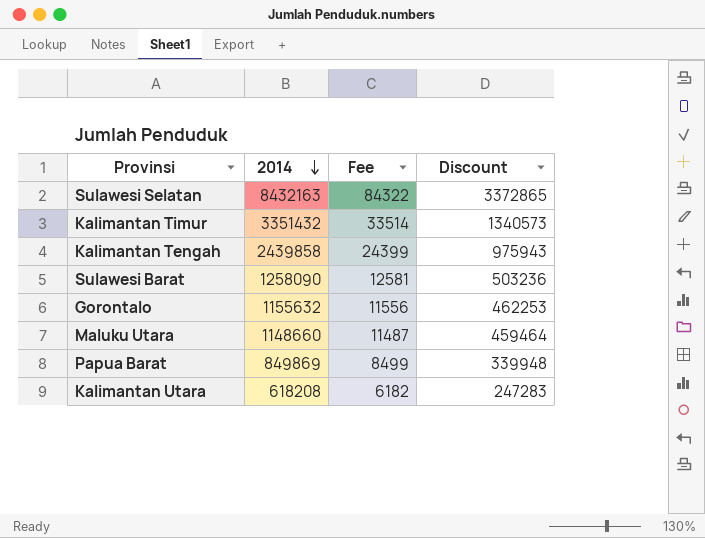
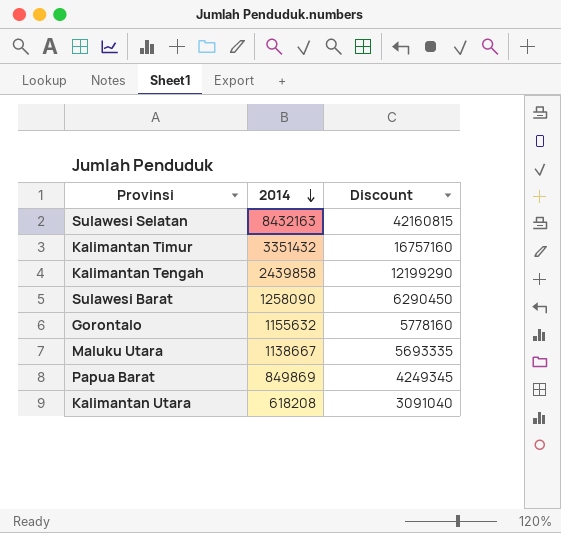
column Fee | formula: [2014] * 0.01 -> none
column Discount | formula: [2014] * 0.4 -> [2014] * 5
Maluku Utara | 2014: 1148660 -> 1138667

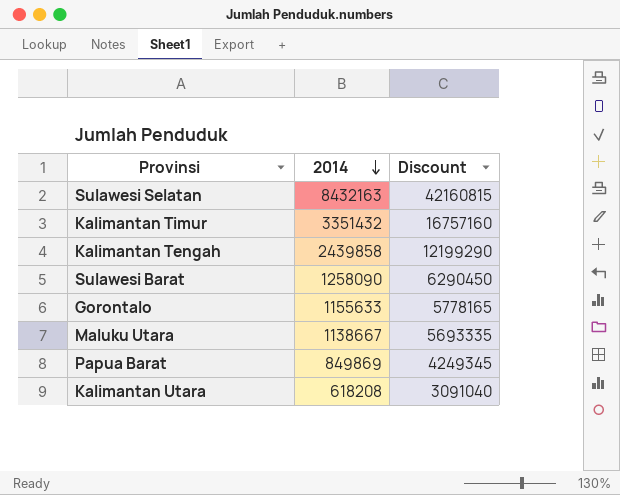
Gorontalo | 2014: 1155632 -> 1155633
Gorontalo | Discount: 5778160 -> 5778165

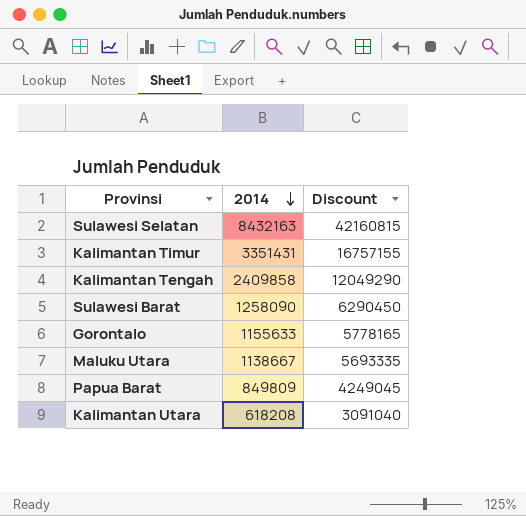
Kalimantan Timur | 2014: 3351432 -> 3351431
Kalimantan Timur | Discount: 16757160 -> 16757155
Kalimantan Tengah | 2014: 2439858 -> 2409858
Kalimantan Tengah | Discount: 12199290 -> 12049290
Papua Barat | 2014: 849869 -> 849809
Papua Barat | Discount: 4249345 -> 4249045

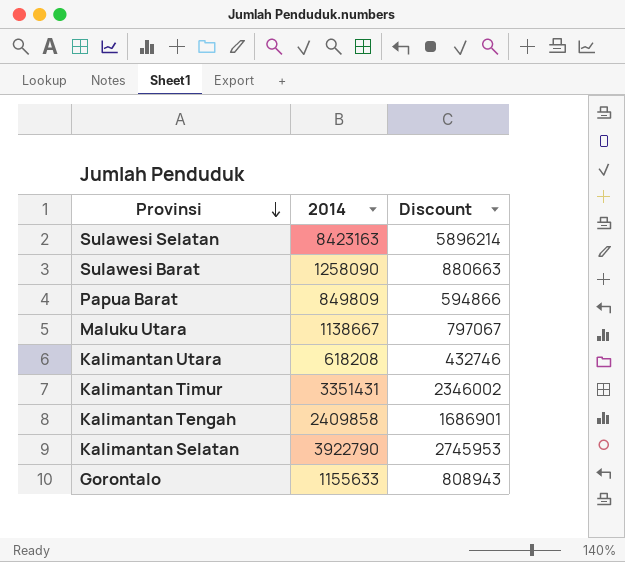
row order: 2014 descending -> Provinsi descending
column Discount | formula: [2014] * 5 -> [2014] * 0.7
Sulawesi Selatan | 2014: 8432163 -> 8423163
row Kalimantan Selatan: none -> 3922790 | 2745953

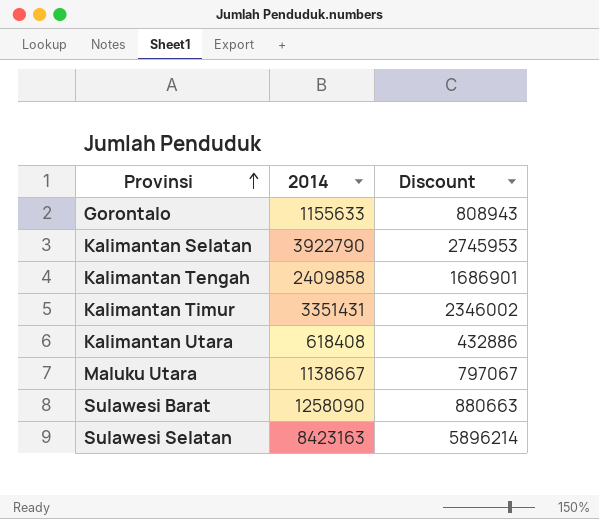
row order: Provinsi descending -> Provinsi ascending
row Papua Barat: 849809 | 594866 -> none
Kalimantan Utara | 2014: 618208 -> 618408
Kalimantan Utara | Discount: 432746 -> 432886

